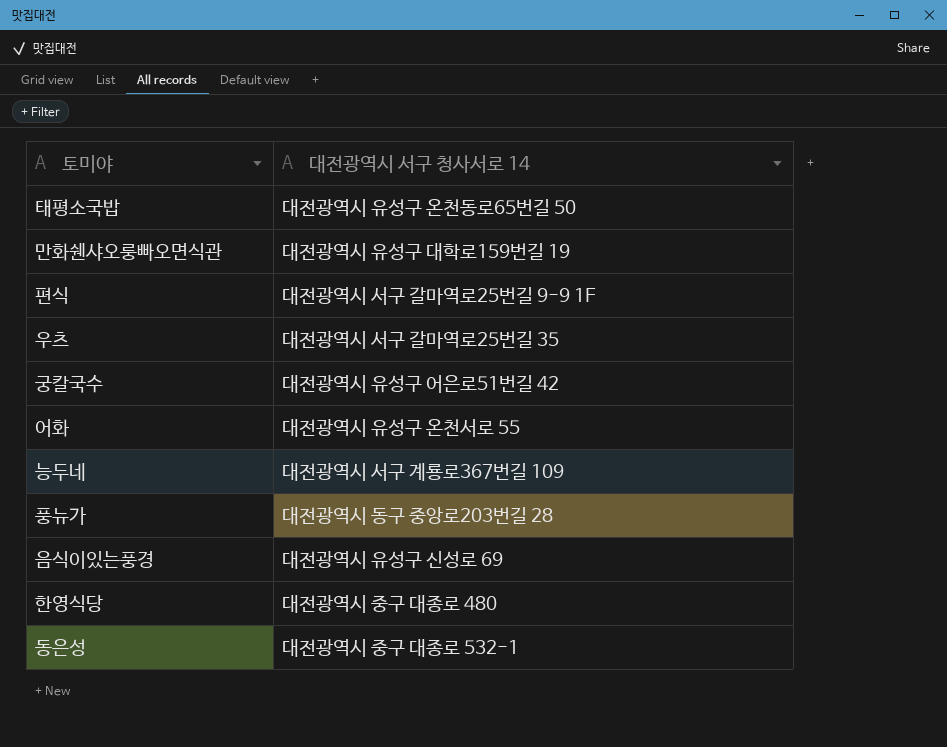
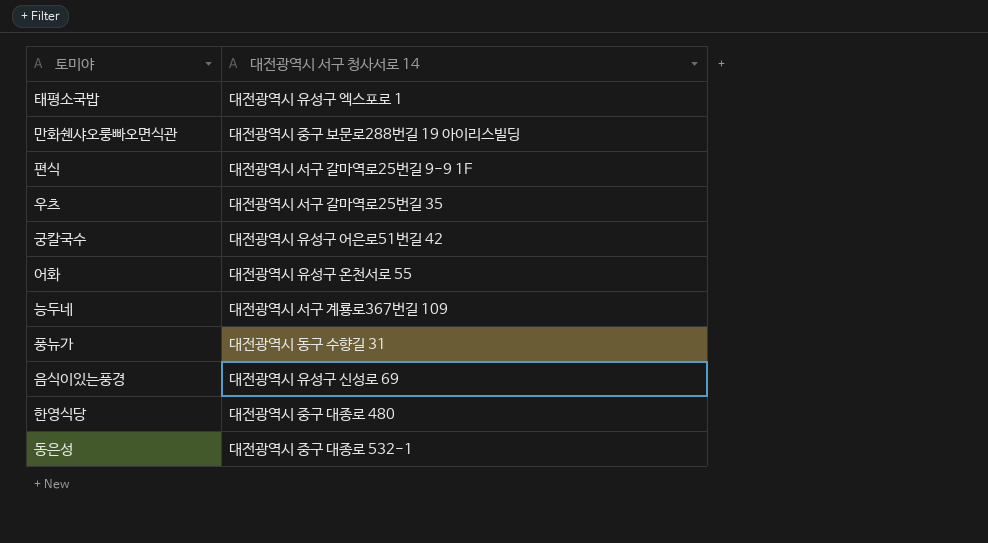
태평소국밥 | 대전광역시 서구 청사서로 14: 대전광역시 유성구 온천동로65번길 50 -> 대전광역시 유성구 엑스포로 1
만화쉔샤오룽빠오면식관 | 대전광역시 서구 청사서로 14: 대전광역시 유성구 대학로159번길 19 -> 대전광역시 중구 보문로288번길 19 아이리스빌딩
풍뉴가 | 대전광역시 서구 청사서로 14: 대전광역시 동구 중앙로203번길 28 -> 대전광역시 동구 수향길 31

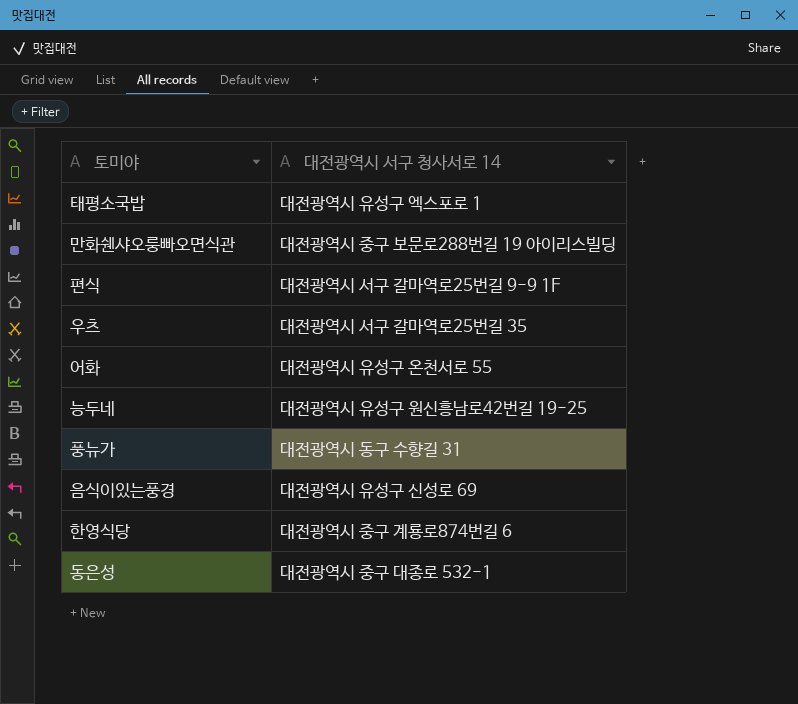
row 궁칼국수: 대전광역시 유성구 어은로51번길 42 -> none
능두네 | 대전광역시 서구 청사서로 14: 대전광역시 서구 계룡로367번길 109 -> 대전광역시 유성구 원신흥남로42번길 19-25
한영식당 | 대전광역시 서구 청사서로 14: 대전광역시 중구 대종로 480 -> 대전광역시 중구 계룡로874번길 6

